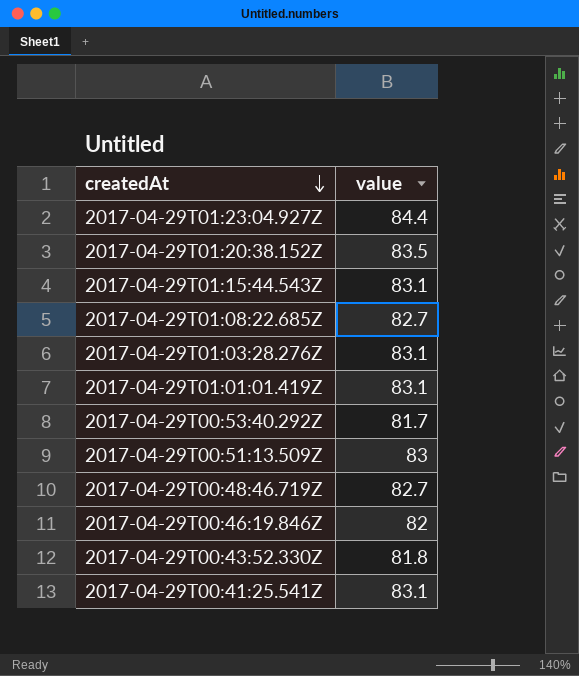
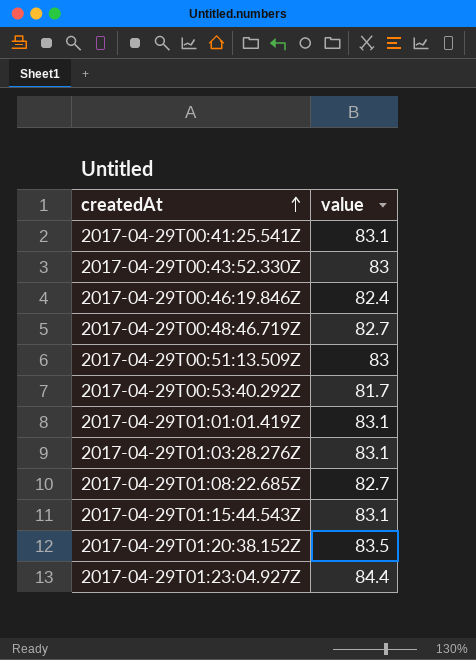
row order: createdAt descending -> createdAt ascending
2017-04-29T00:43:52.330Z | value: 81.8 -> 83
2017-04-29T00:46:19.846Z | value: 82 -> 82.4

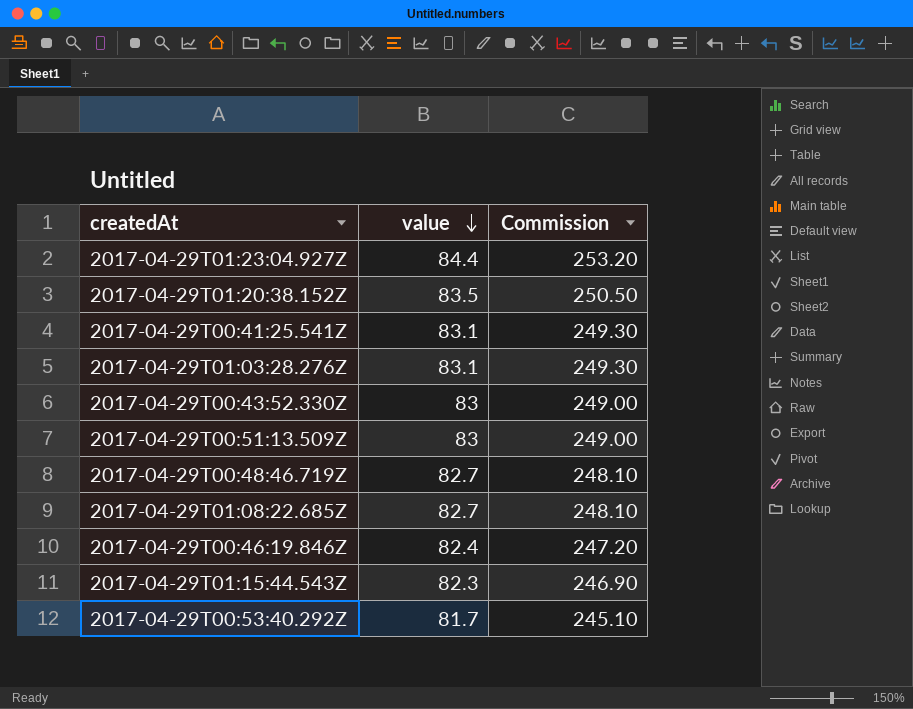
row order: createdAt ascending -> value descending
column Commission | formula: none -> [value] * 3
row 2017-04-29T01:01:01.419Z: 83.1 -> none
2017-04-29T01:15:44.543Z | value: 83.1 -> 82.3

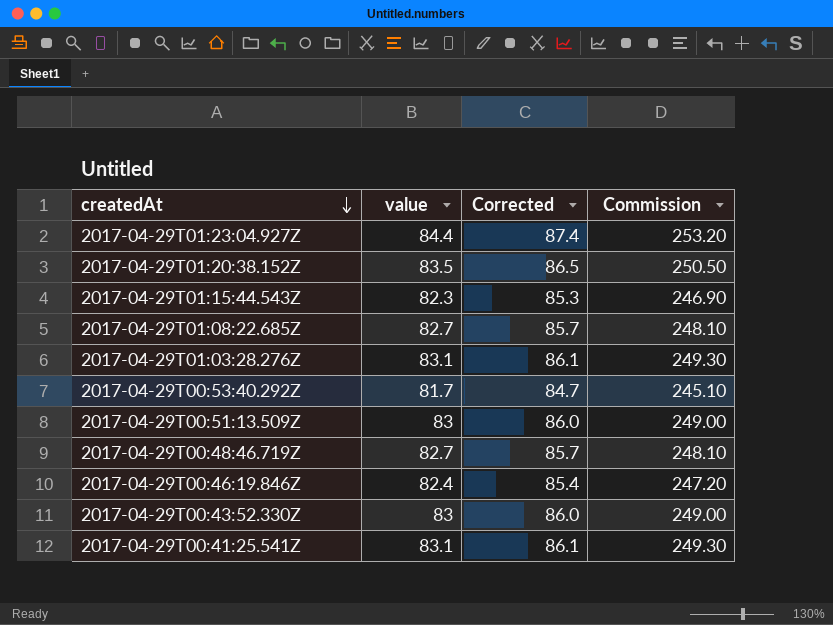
row order: value descending -> createdAt descending
column Corrected | formula: none -> [value] + 3

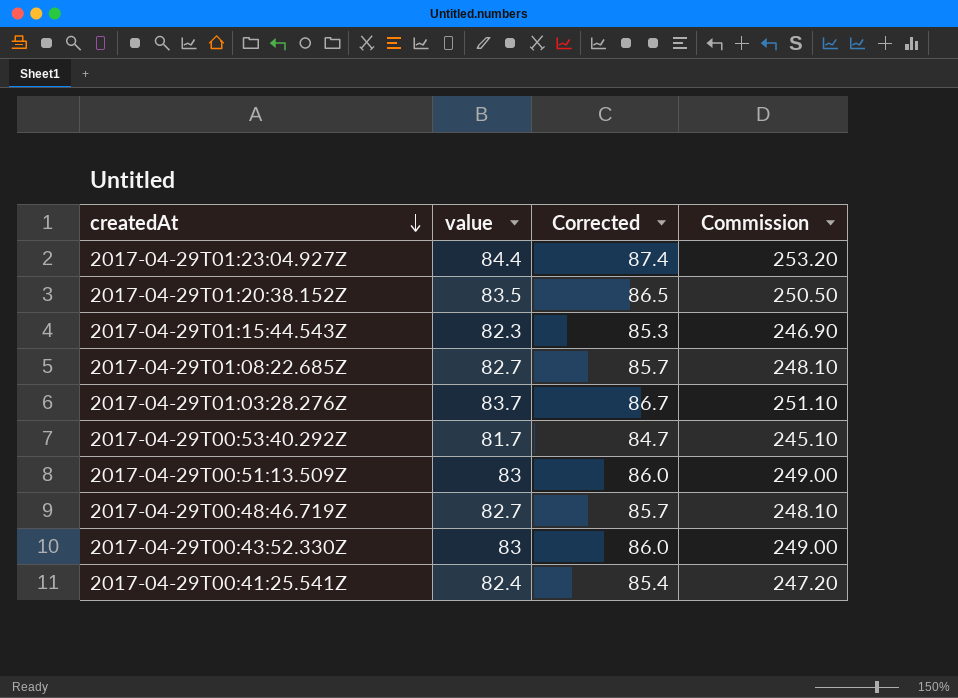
row 2017-04-29T00:46:19.846Z: 82.4 | 85.4 | 247.20 -> none
2017-04-29T01:03:28.276Z | value: 83.1 -> 83.7
2017-04-29T01:03:28.276Z | Corrected: 86.1 -> 86.7
2017-04-29T01:03:28.276Z | Commission: 249.30 -> 251.10
2017-04-29T00:41:25.541Z | value: 83.1 -> 82.4
2017-04-29T00:41:25.541Z | Corrected: 86.1 -> 85.4
2017-04-29T00:41:25.541Z | Commission: 249.30 -> 247.20

